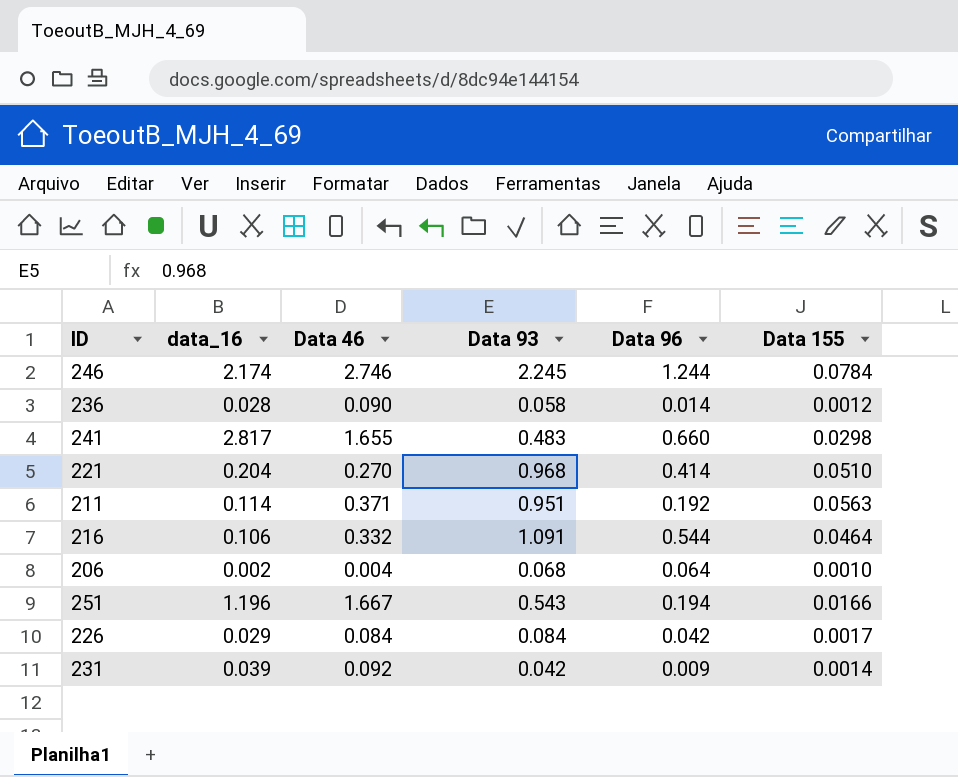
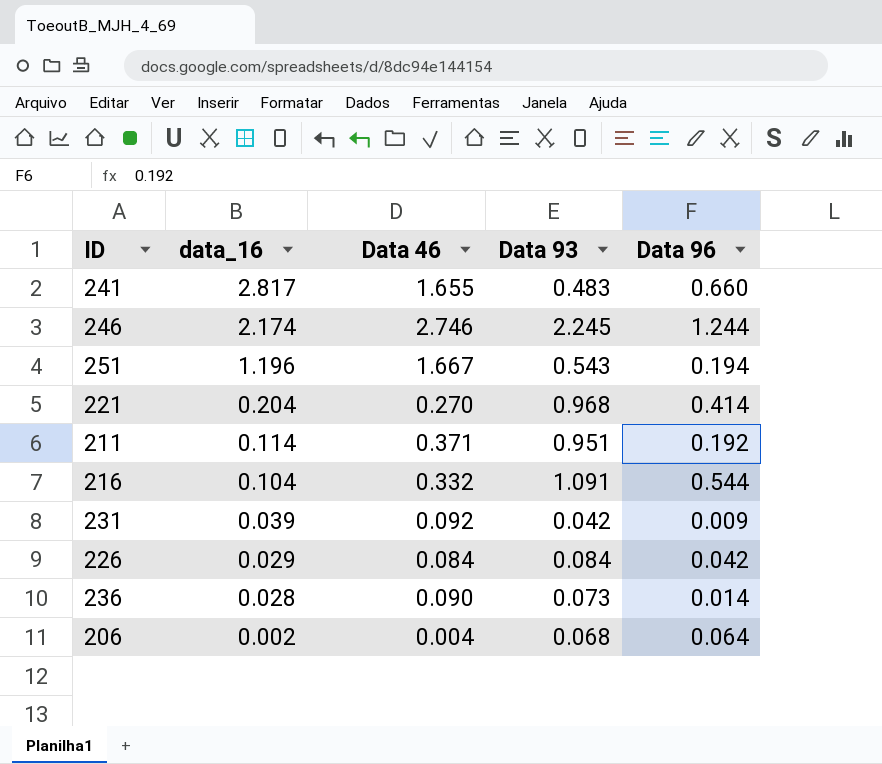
row order: none -> data_16 descending
column Data 155 | position: 6 -> none
216 | data_16: 0.106 -> 0.104
236 | Data 93: 0.058 -> 0.073

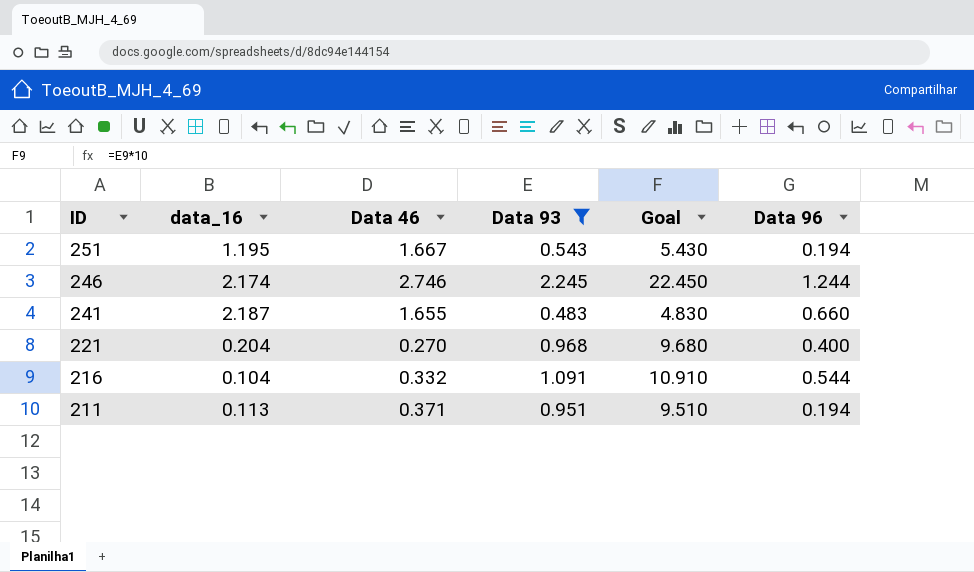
filter: none -> Data 93 >= 0.483
row order: data_16 descending -> ID descending
column Goal | formula: none -> [Data 93] * 10
251 | data_16: 1.196 -> 1.195
241 | data_16: 2.817 -> 2.187
221 | Data 96: 0.414 -> 0.400
211 | data_16: 0.114 -> 0.113
211 | Data 96: 0.192 -> 0.194

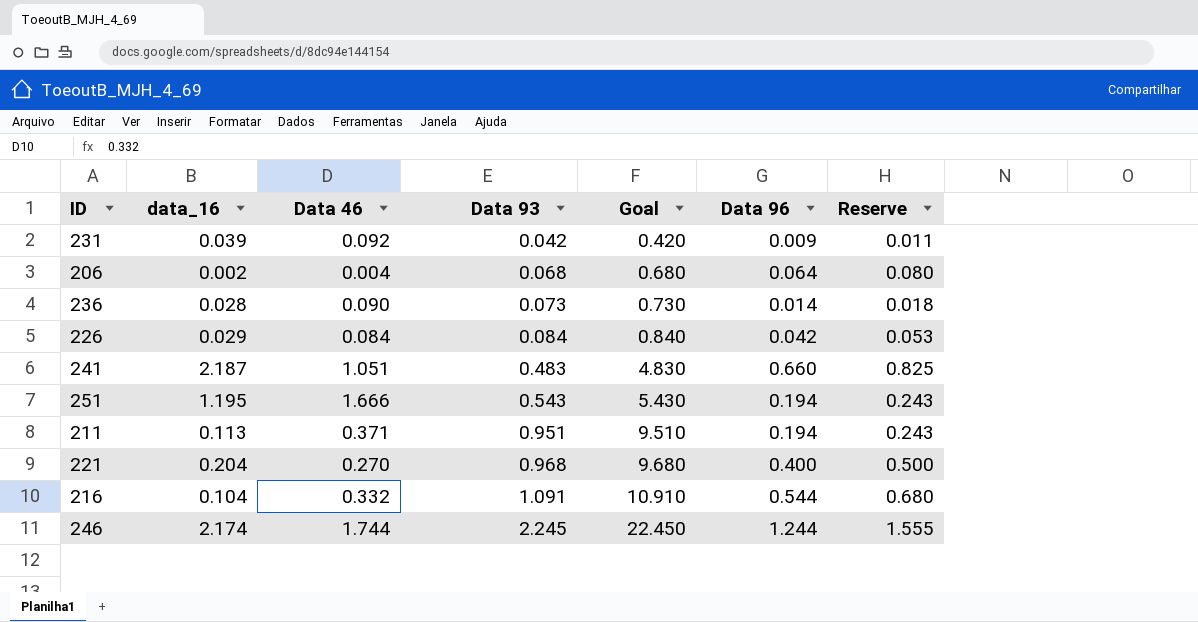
filter: Data 93 >= 0.483 -> none
row order: ID descending -> Data 93 ascending
column Reserve | formula: none -> [Data 96] * 1.25
241 | Data 46: 1.655 -> 1.051
251 | Data 46: 1.667 -> 1.666
246 | Data 46: 2.746 -> 1.744

